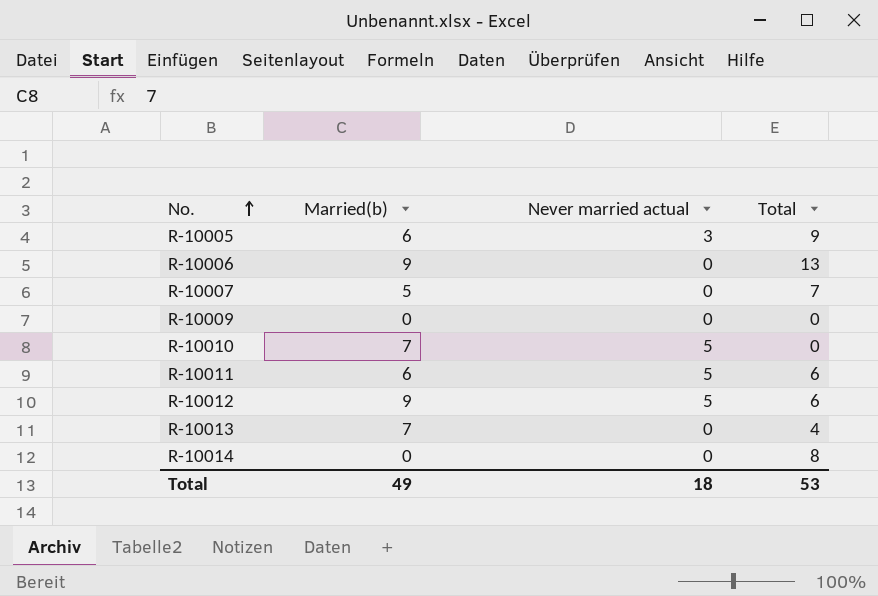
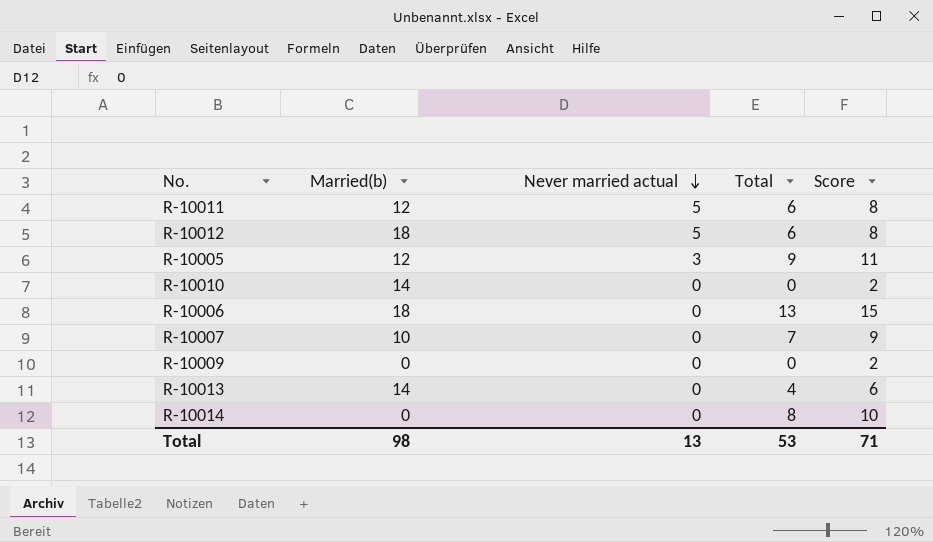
row order: No. ascending -> Never married actual descending
column Score | formula: none -> [Total] + 2
R-10011 | Married(b): 6 -> 12
R-10012 | Married(b): 9 -> 18
R-10005 | Married(b): 6 -> 12
R-10010 | Married(b): 7 -> 14
R-10010 | Never married actual: 5 -> 0
R-10006 | Married(b): 9 -> 18
R-10007 | Married(b): 5 -> 10
R-10013 | Married(b): 7 -> 14
Total | Married(b): 49 -> 98
Total | Never married actual: 18 -> 13

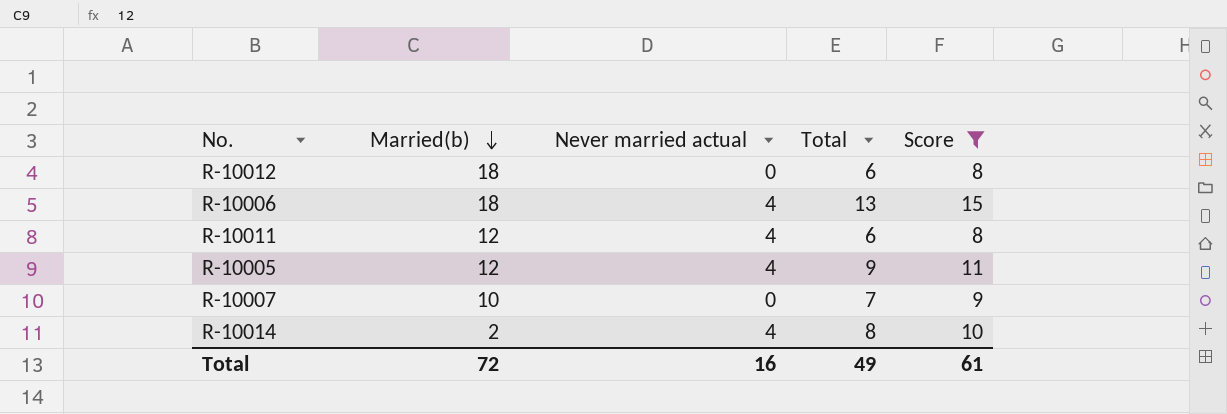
filter: none -> Score >= 8
row order: Never married actual descending -> Married(b) descending
R-10012 | Never married actual: 5 -> 0
R-10006 | Never married actual: 0 -> 4
R-10011 | Never married actual: 5 -> 4
R-10005 | Never married actual: 3 -> 4
R-10014 | Married(b): 0 -> 2
R-10014 | Never married actual: 0 -> 4
Total | Married(b): 98 -> 72
Total | Never married actual: 13 -> 16
Total | Total: 53 -> 49
Total | Score: 71 -> 61

